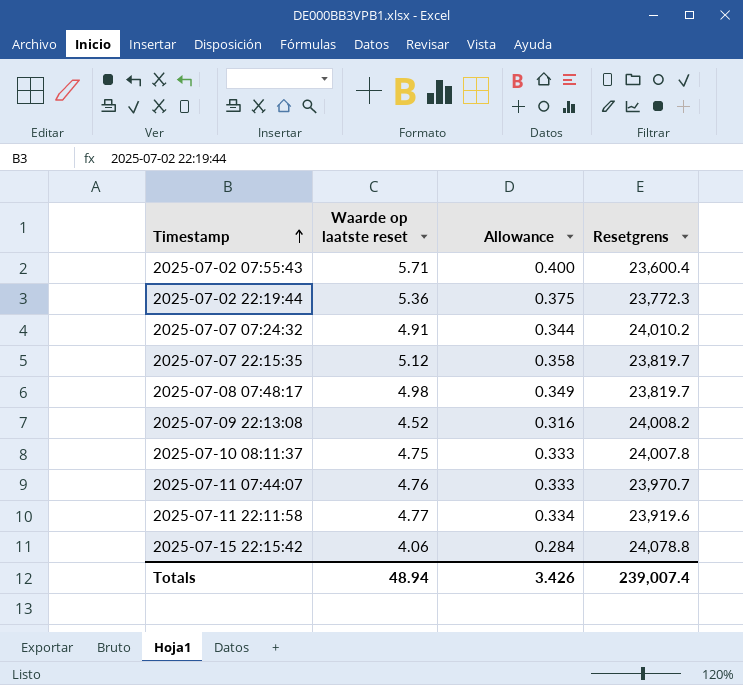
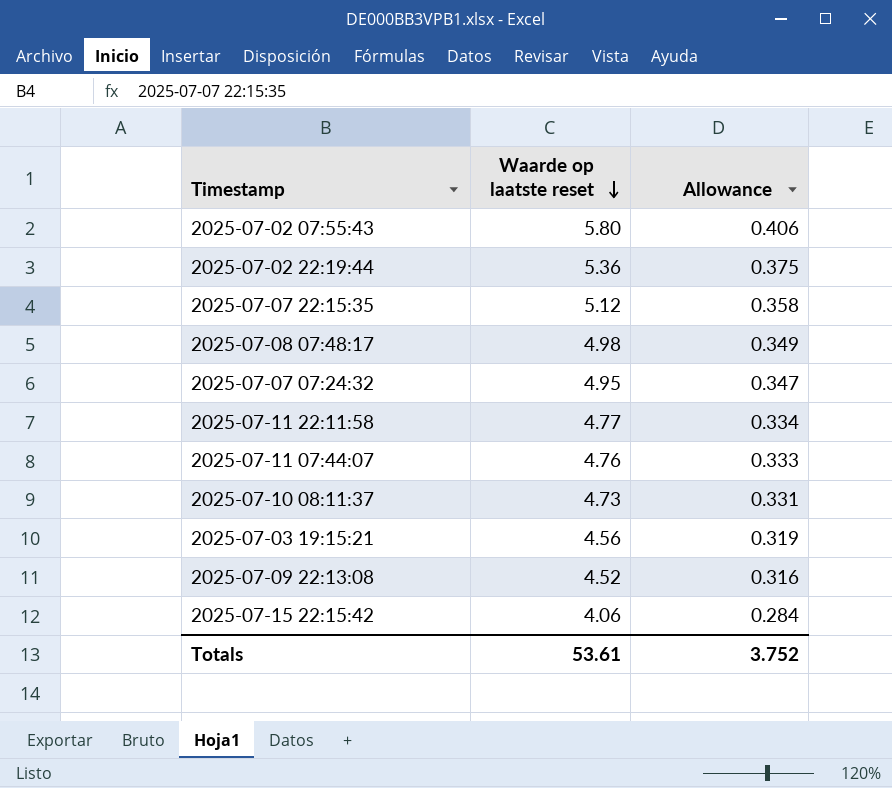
row order: Timestamp ascending -> Waarde op laatste reset descending
column Resetgrens | position: 4 -> none
2025-07-02 07:55:43 | Waarde op laatste reset: 5.71 -> 5.80
2025-07-02 07:55:43 | Allowance: 0.400 -> 0.406
2025-07-07 07:24:32 | Waarde op laatste reset: 4.91 -> 4.95
2025-07-07 07:24:32 | Allowance: 0.344 -> 0.347
2025-07-10 08:11:37 | Waarde op laatste reset: 4.75 -> 4.73
2025-07-10 08:11:37 | Allowance: 0.333 -> 0.331
row 2025-07-03 19:15:21: none -> 4.56 | 0.319
Totals | Waarde op laatste reset: 48.94 -> 53.61
Totals | Allowance: 3.426 -> 3.752

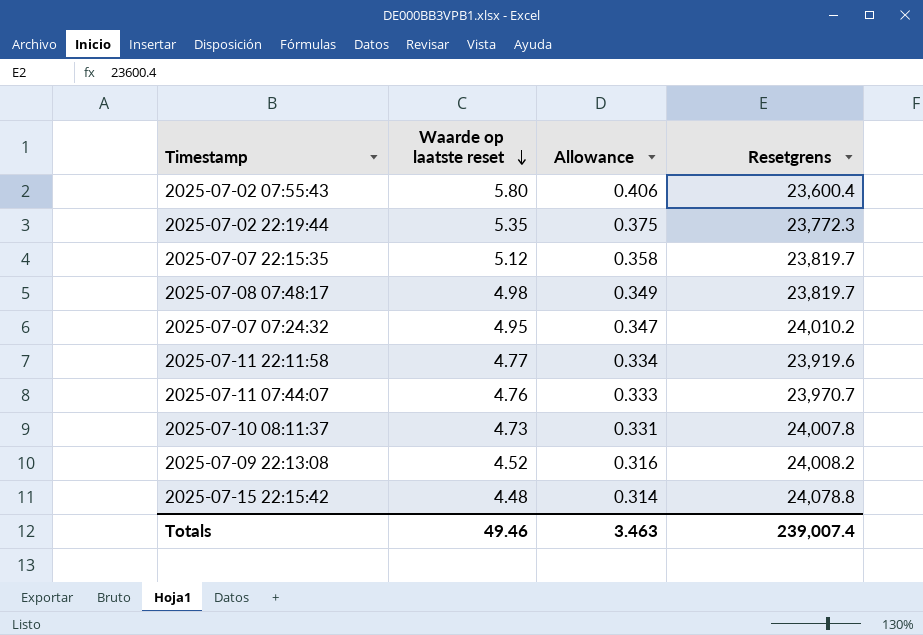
column Resetgrens | position: none -> 4
row 2025-07-03 19:15:21: 4.56 | 0.319 -> none
2025-07-02 22:19:44 | Waarde op laatste reset: 5.36 -> 5.35
2025-07-15 22:15:42 | Waarde op laatste reset: 4.06 -> 4.48
2025-07-15 22:15:42 | Allowance: 0.284 -> 0.314
Totals | Waarde op laatste reset: 53.61 -> 49.46
Totals | Allowance: 3.752 -> 3.463

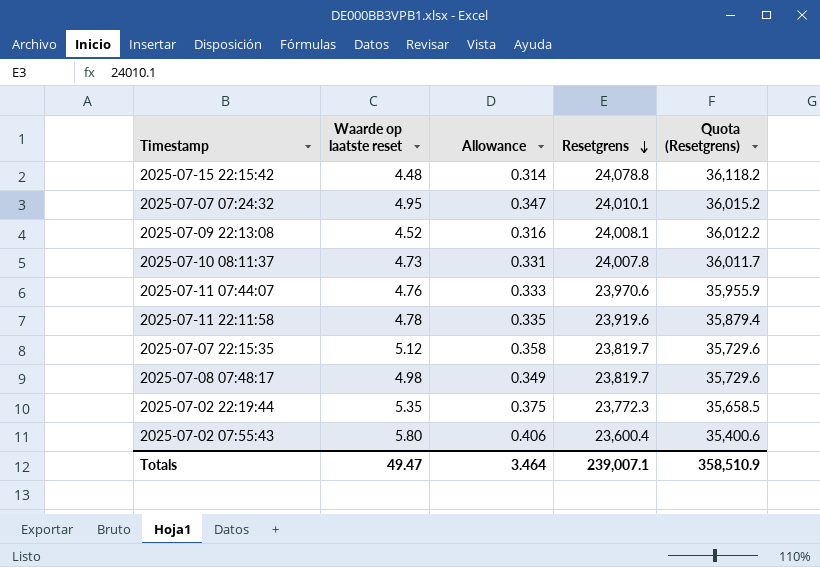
row order: Waarde op laatste reset descending -> Resetgrens descending
column Quota (Resetgrens) | formula: none -> [Resetgrens] * 1.5
2025-07-07 07:24:32 | Resetgrens: 24,010.2 -> 24,010.1
2025-07-09 22:13:08 | Resetgrens: 24,008.2 -> 24,008.1
2025-07-11 07:44:07 | Resetgrens: 23,970.7 -> 23,970.6
2025-07-11 22:11:58 | Waarde op laatste reset: 4.77 -> 4.78
2025-07-11 22:11:58 | Allowance: 0.334 -> 0.335
Totals | Waarde op laatste reset: 49.46 -> 49.47
Totals | Allowance: 3.463 -> 3.464
Totals | Resetgrens: 239,007.4 -> 239,007.1

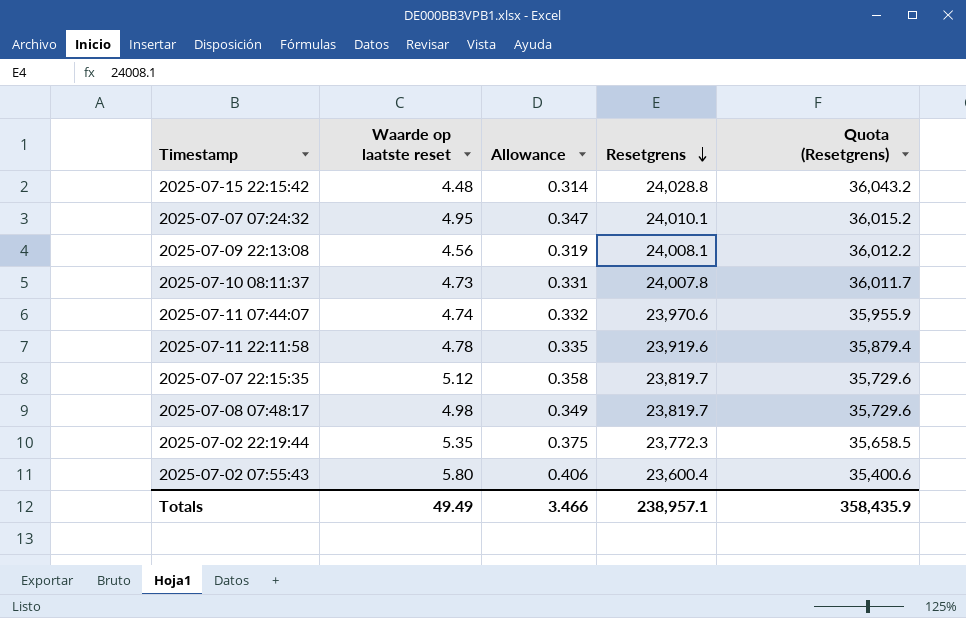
2025-07-15 22:15:42 | Resetgrens: 24,078.8 -> 24,028.8
2025-07-15 22:15:42 | Quota (Resetgrens): 36,118.2 -> 36,043.2
2025-07-09 22:13:08 | Waarde op laatste reset: 4.52 -> 4.56
2025-07-09 22:13:08 | Allowance: 0.316 -> 0.319
2025-07-11 07:44:07 | Waarde op laatste reset: 4.76 -> 4.74
2025-07-11 07:44:07 | Allowance: 0.333 -> 0.332
Totals | Waarde op laatste reset: 49.47 -> 49.49
Totals | Allowance: 3.464 -> 3.466
Totals | Resetgrens: 239,007.1 -> 238,957.1
Totals | Quota (Resetgrens): 358,510.9 -> 358,435.9

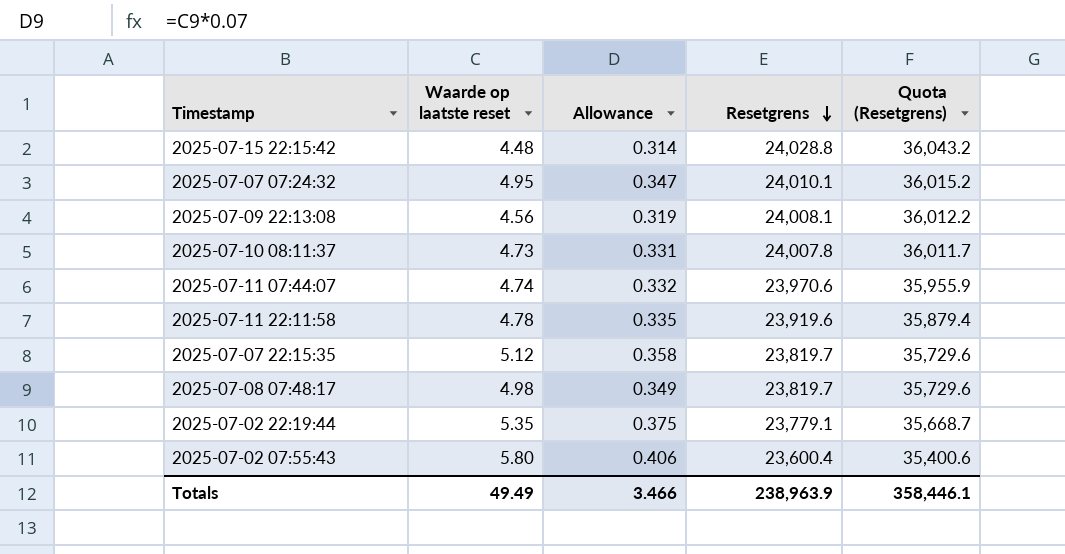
2025-07-02 22:19:44 | Resetgrens: 23,772.3 -> 23,779.1
2025-07-02 22:19:44 | Quota (Resetgrens): 35,658.5 -> 35,668.7
Totals | Resetgrens: 238,957.1 -> 238,963.9
Totals | Quota (Resetgrens): 358,435.9 -> 358,446.1

